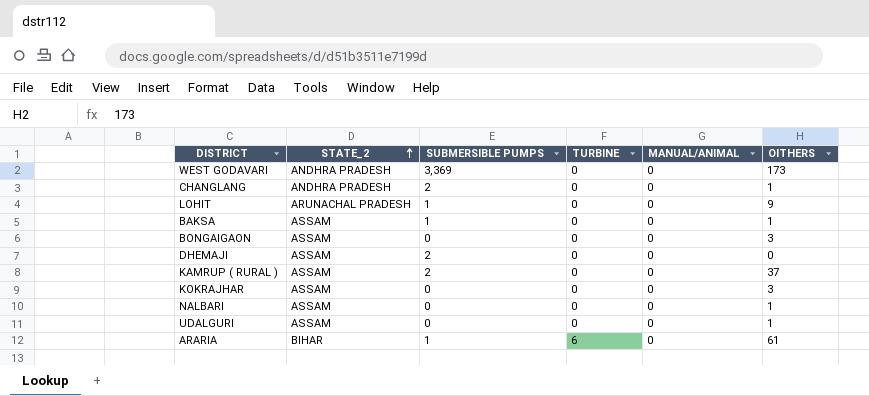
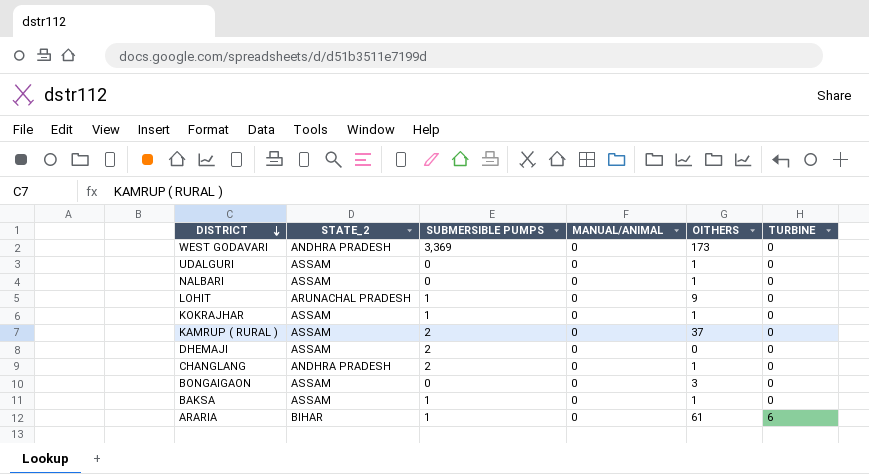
row order: STATE_2 ascending -> DISTRICT descending
column TURBINE | position: 4 -> 6
KOKRAJHAR | SUBMERSIBLE PUMPS: 0 -> 1
KOKRAJHAR | OITHERS: 3 -> 1

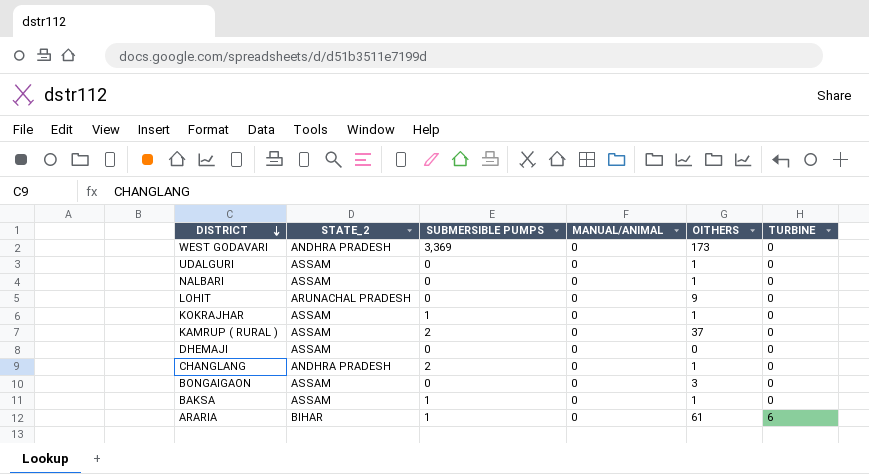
LOHIT | SUBMERSIBLE PUMPS: 1 -> 0
DHEMAJI | SUBMERSIBLE PUMPS: 2 -> 0

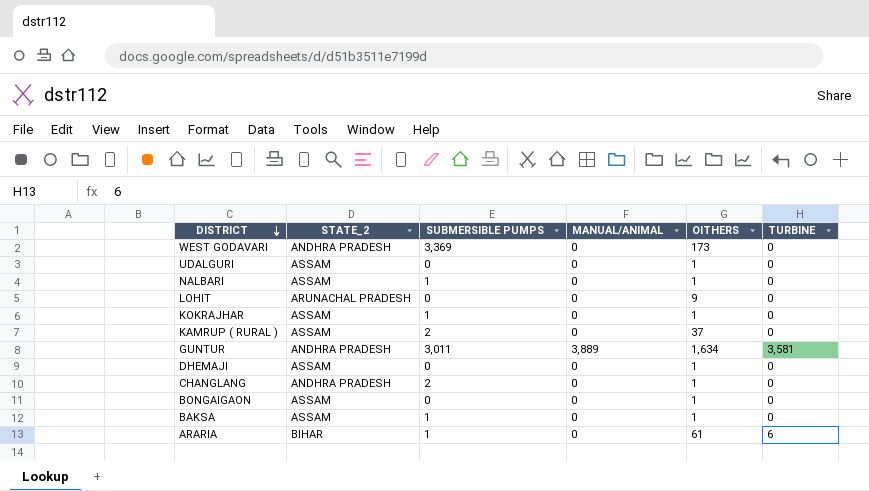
NALBARI | SUBMERSIBLE PUMPS: 0 -> 1
row GUNTUR: none -> ANDHRA PRADESH | 3,011 | 3,889 | 1,634 | 3,581
DHEMAJI | OITHERS: 0 -> 1
BONGAIGAON | OITHERS: 3 -> 1

